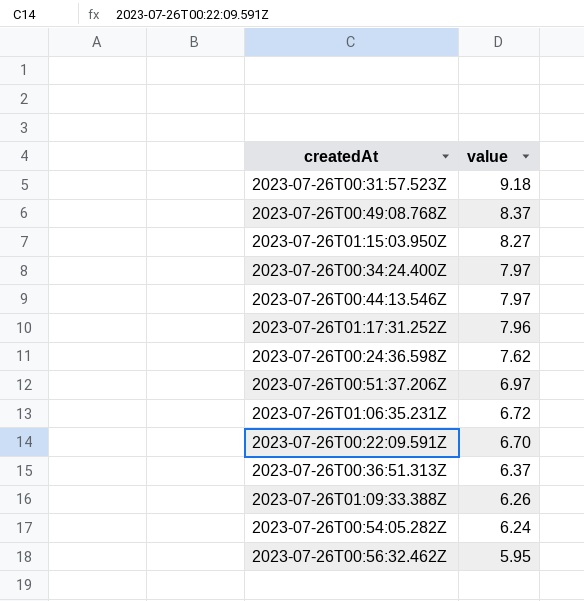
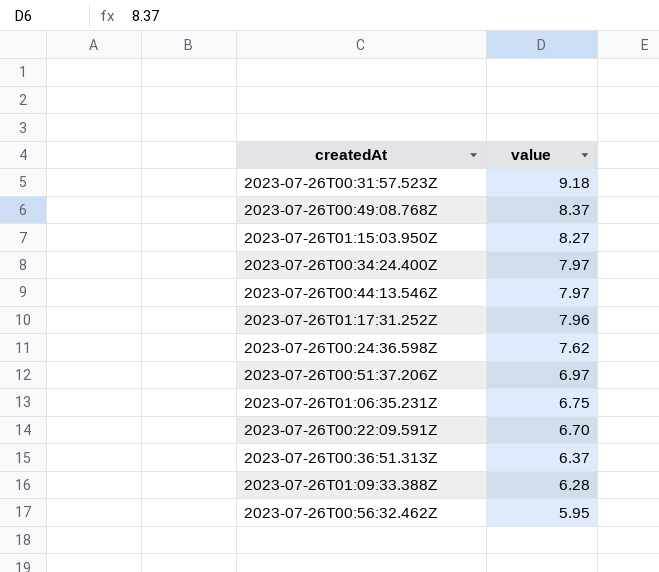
row 2023-07-26T00:54:05.282Z: 6.24 -> none
2023-07-26T01:06:35.231Z | value: 6.72 -> 6.75
2023-07-26T01:09:33.388Z | value: 6.26 -> 6.28

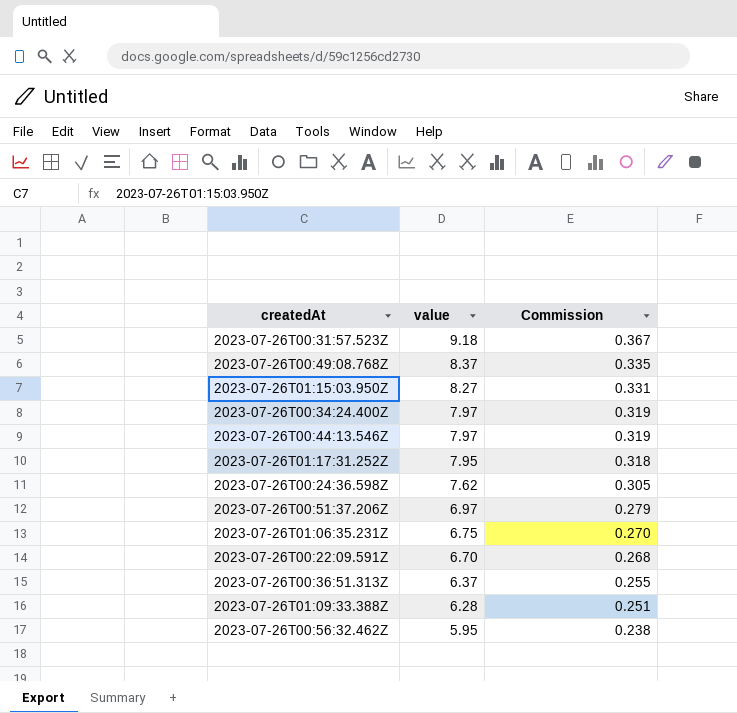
column Commission | formula: none -> [value] * 0.04
2023-07-26T01:17:31.252Z | value: 7.96 -> 7.95

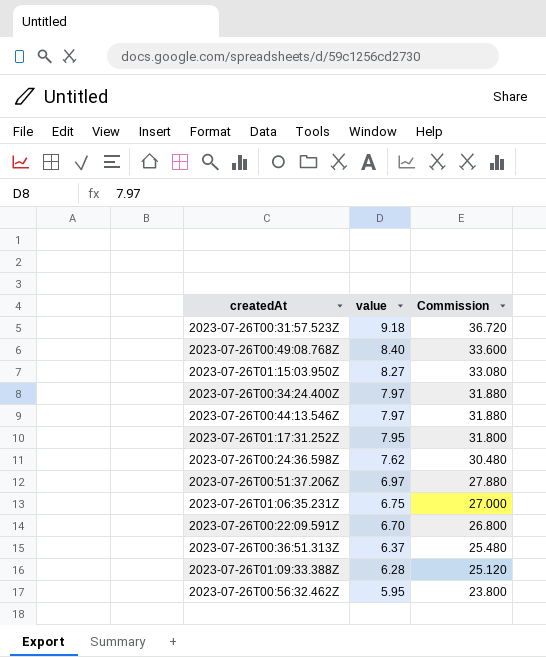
column Commission | formula: [value] * 0.04 -> [value] * 4
2023-07-26T00:49:08.768Z | value: 8.37 -> 8.40

